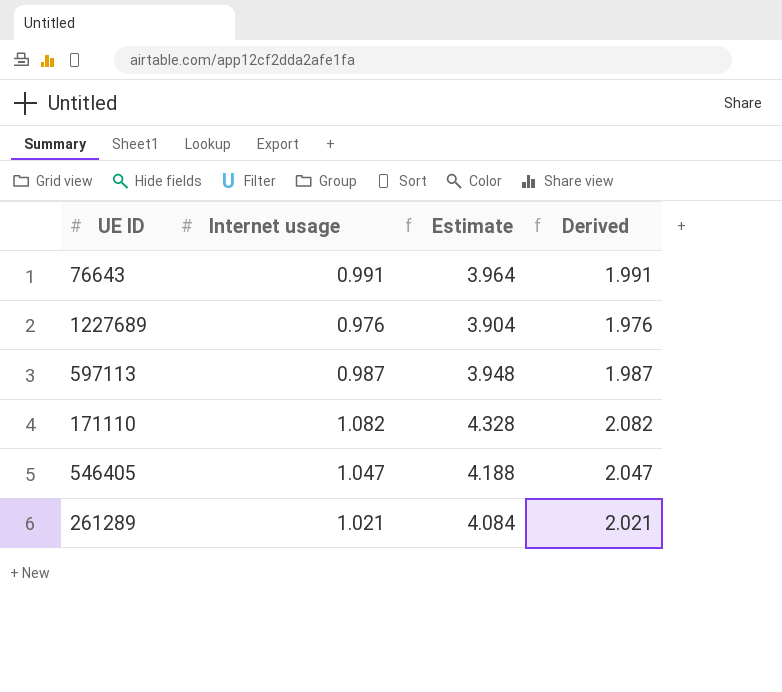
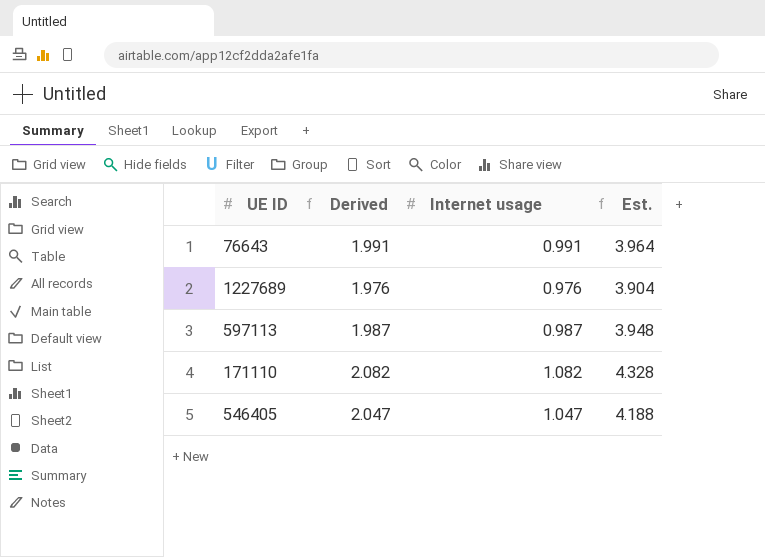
column Derived | position: 4 -> 2
column name: Estimate -> Est.
row 261289: 1.021 | 4.084 | 2.021 -> none

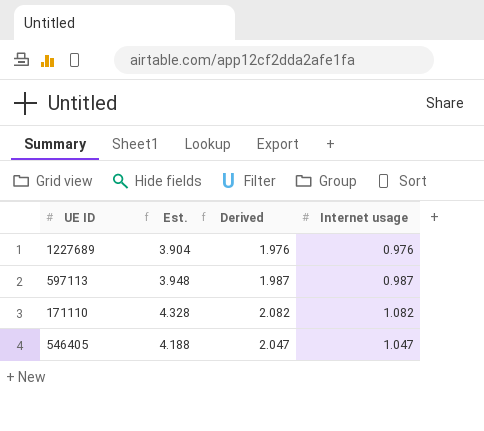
column Est. | position: 4 -> 2
row 76643: 1.991 | 0.991 | 3.964 -> none

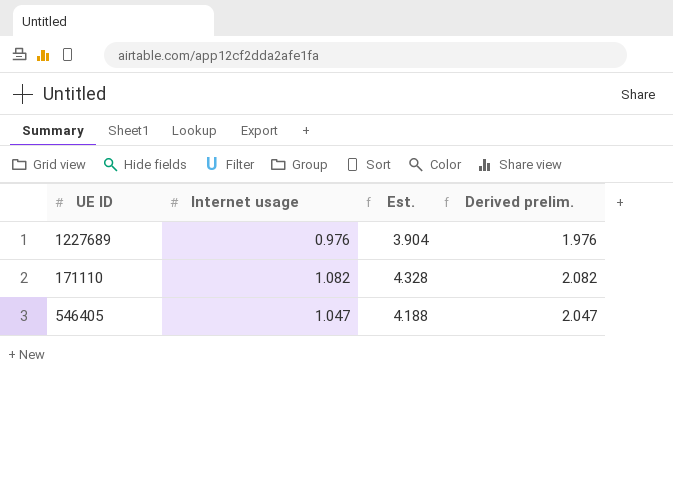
column Internet usage | position: 4 -> 2
column name: Derived -> Derived prelim.
row 597113: 3.948 | 1.987 | 0.987 -> none

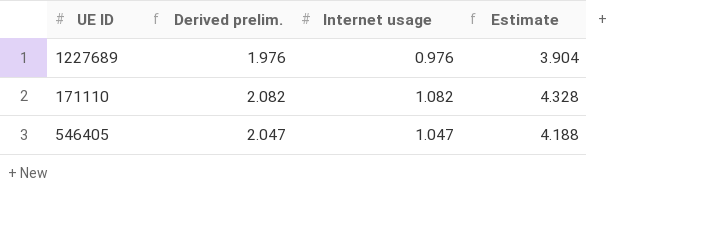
column Derived prelim. | position: 4 -> 2
column name: Est. -> Estimate

